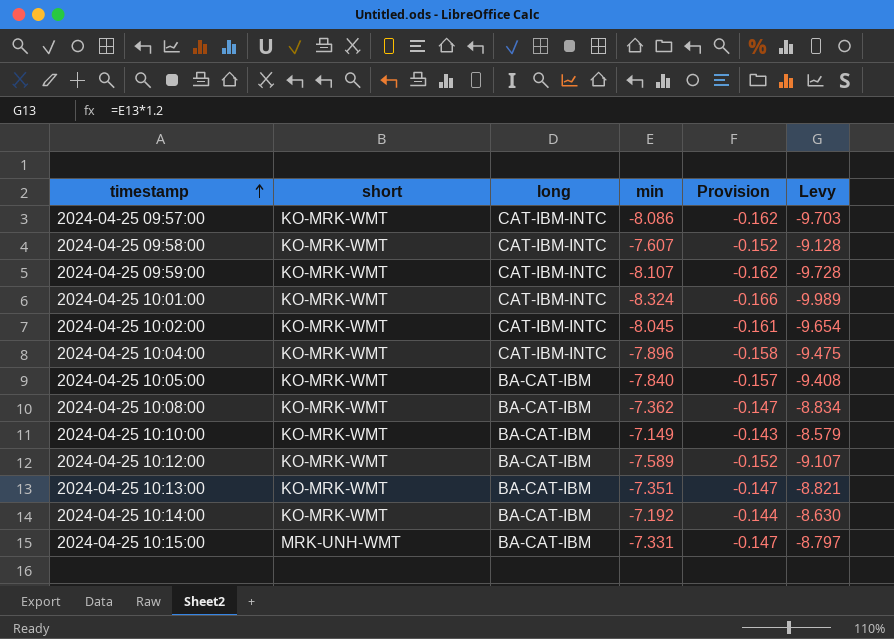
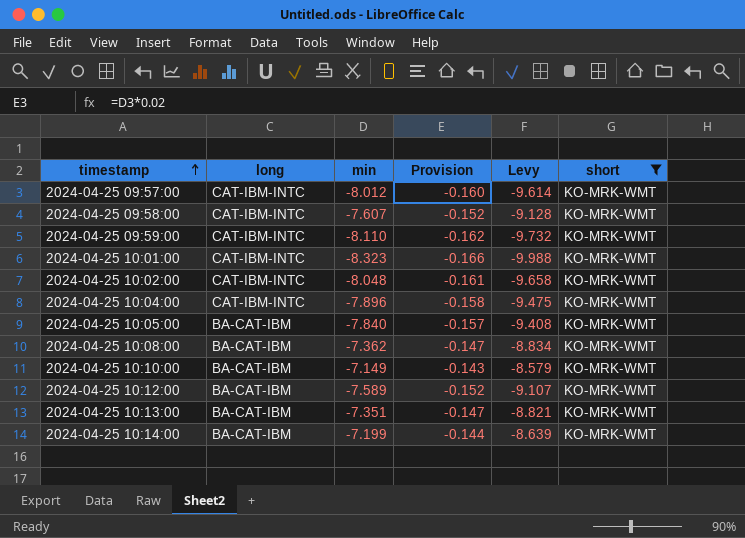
filter: none -> short = KO-MRK-WMT
column short | position: 2 -> 6
2024-04-25 09:57:00 | min: -8.086 -> -8.012
2024-04-25 09:57:00 | Provision: -0.162 -> -0.160
2024-04-25 09:57:00 | Levy: -9.703 -> -9.614
2024-04-25 09:59:00 | min: -8.107 -> -8.110
2024-04-25 09:59:00 | Levy: -9.728 -> -9.732
2024-04-25 10:01:00 | min: -8.324 -> -8.323
2024-04-25 10:01:00 | Levy: -9.989 -> -9.988
2024-04-25 10:02:00 | min: -8.045 -> -8.048
2024-04-25 10:02:00 | Levy: -9.654 -> -9.658
2024-04-25 10:14:00 | min: -7.192 -> -7.199
2024-04-25 10:14:00 | Levy: -8.630 -> -8.639

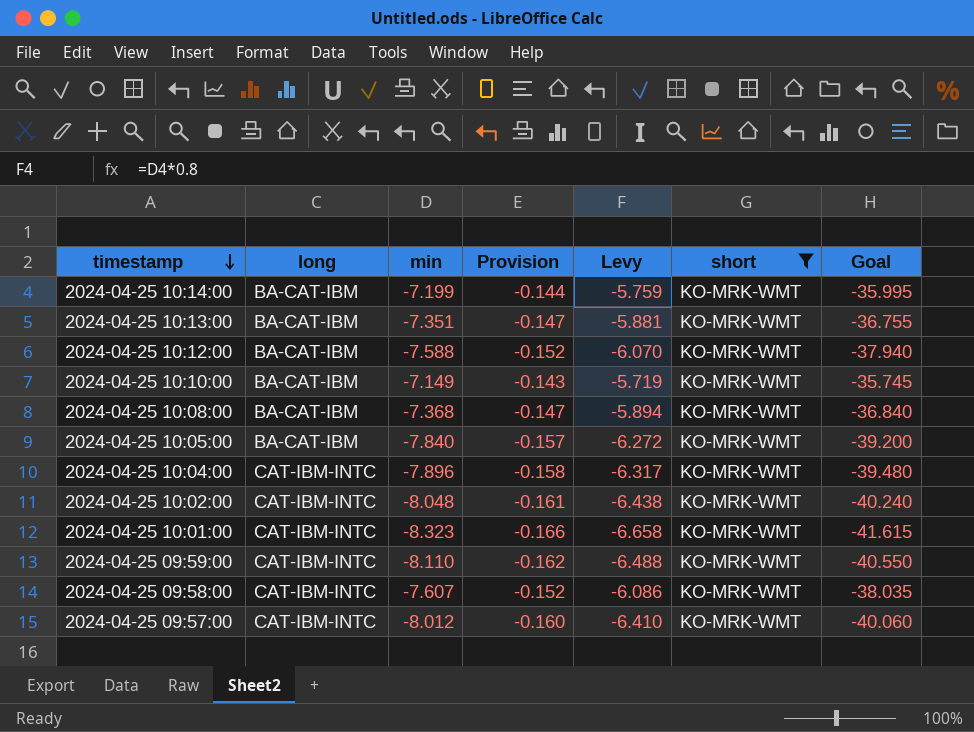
row order: timestamp ascending -> timestamp descending
column Levy | formula: [min] * 1.2 -> [min] * 0.8
column Goal | formula: none -> [min] * 5
2024-04-25 10:12:00 | min: -7.589 -> -7.588
2024-04-25 10:08:00 | min: -7.362 -> -7.368

